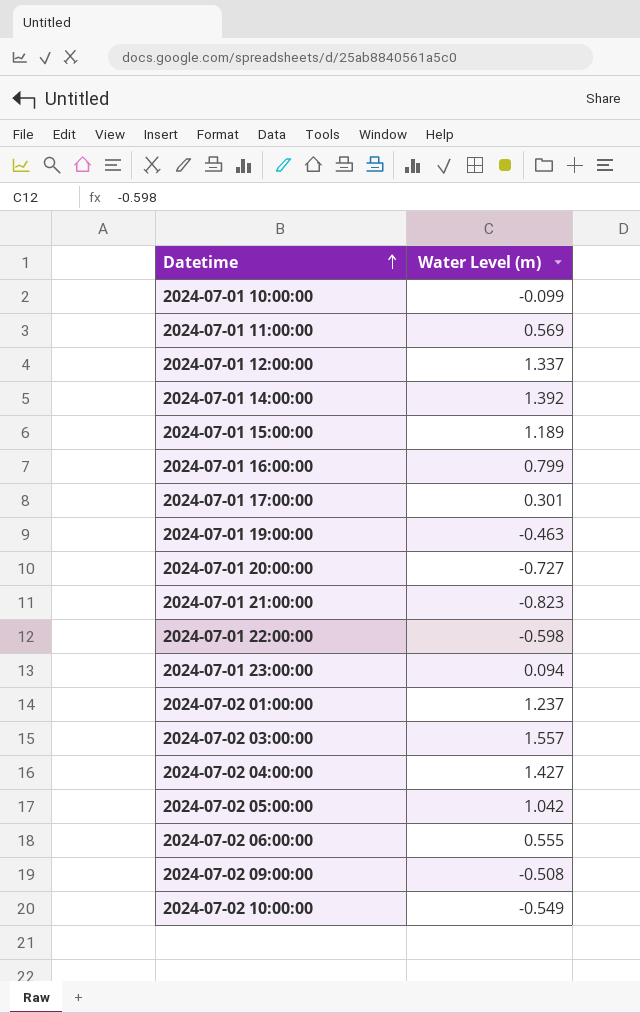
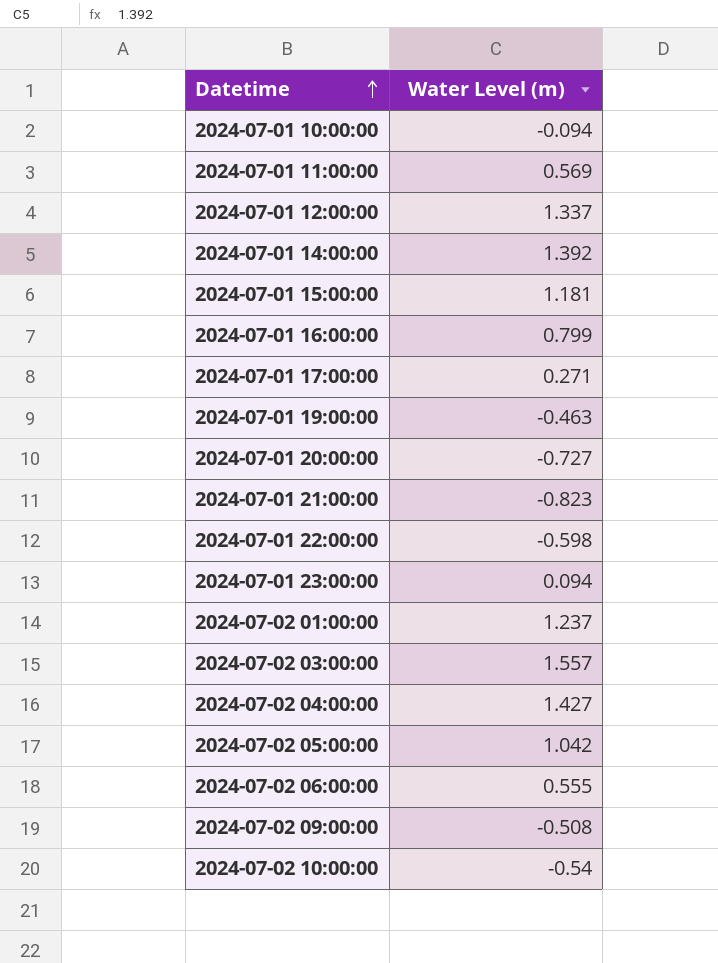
2024-07-01 10:00:00 | Water Level (m): -0.099 -> -0.094
2024-07-01 15:00:00 | Water Level (m): 1.189 -> 1.181
2024-07-01 17:00:00 | Water Level (m): 0.301 -> 0.271
2024-07-02 10:00:00 | Water Level (m): -0.549 -> -0.54

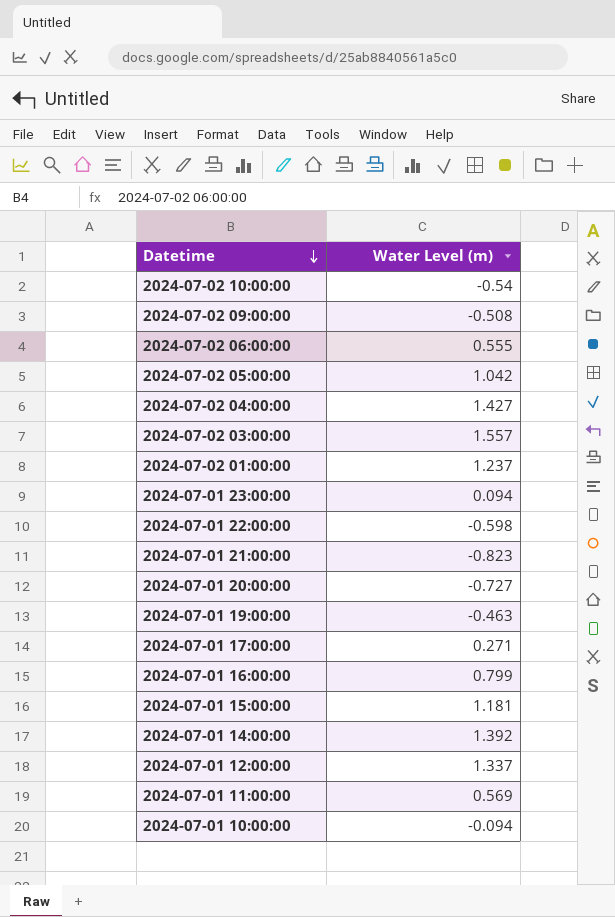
row order: Datetime ascending -> Datetime descending

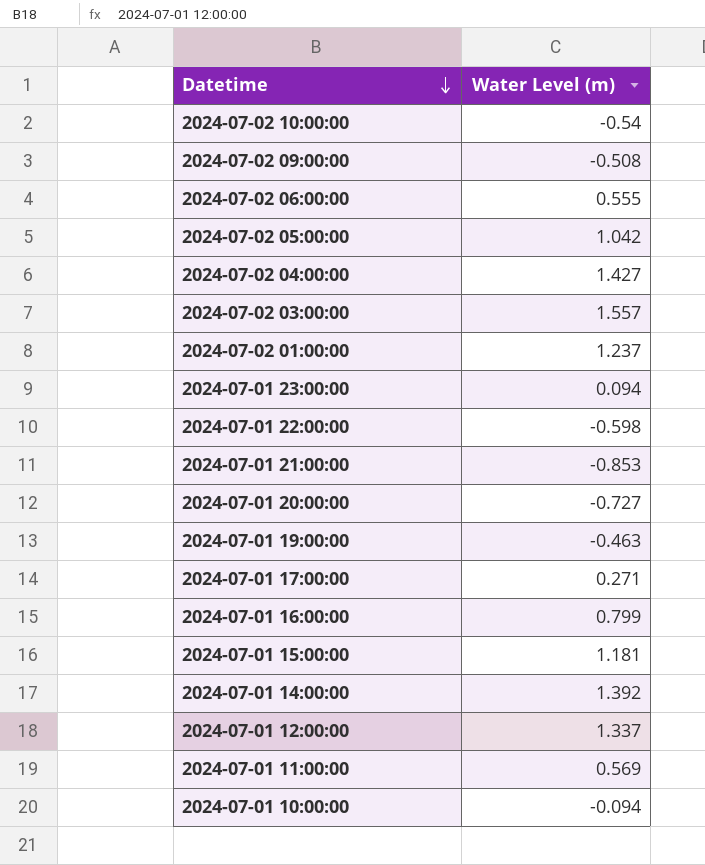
2024-07-01 21:00:00 | Water Level (m): -0.823 -> -0.853

